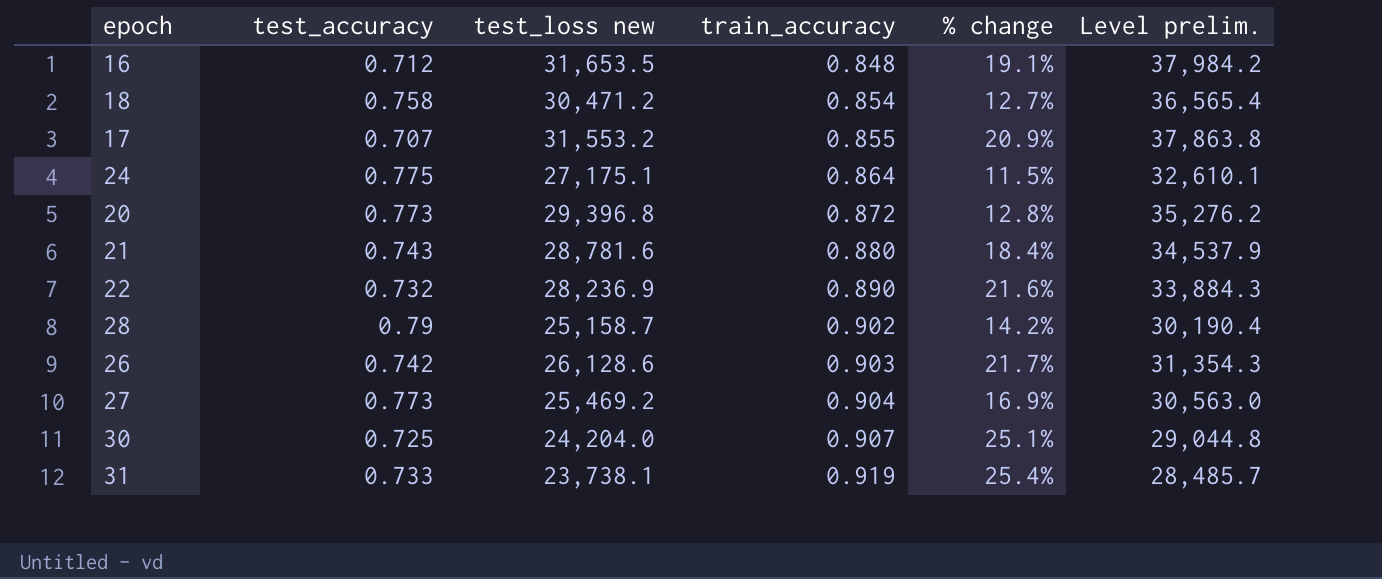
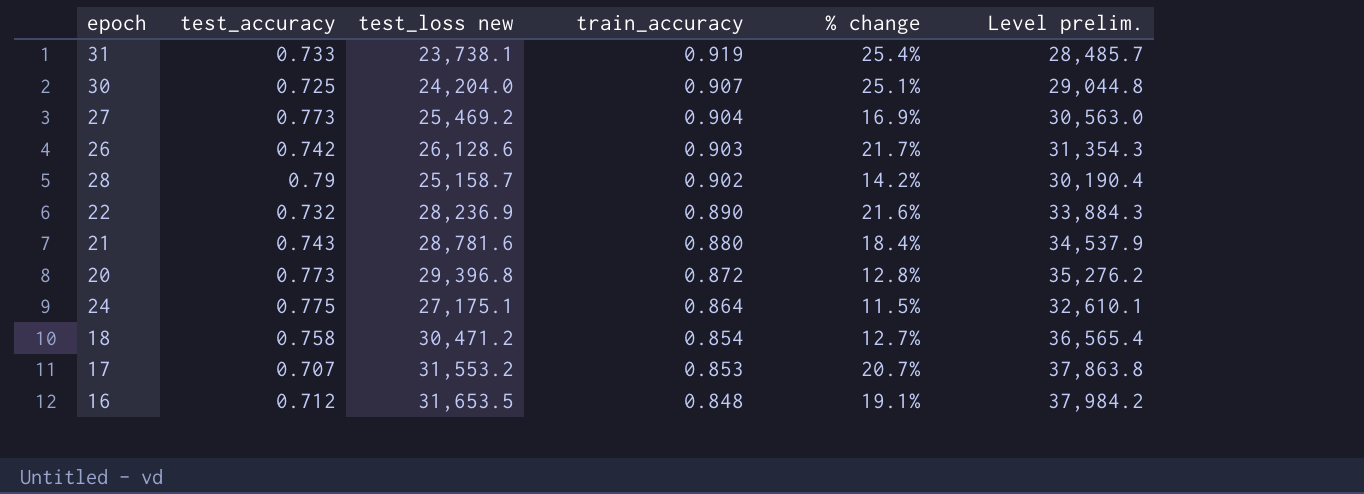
row order: train_accuracy ascending -> train_accuracy descending
17 | train_accuracy: 0.855 -> 0.853
17 | % change: 20.9% -> 20.7%

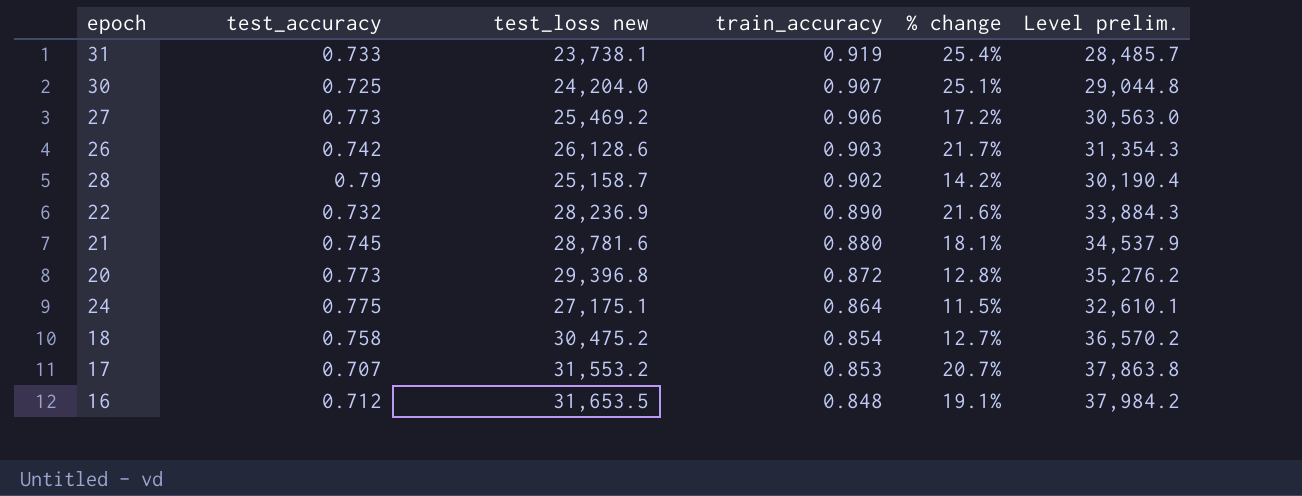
27 | train_accuracy: 0.904 -> 0.906
27 | % change: 16.9% -> 17.2%
21 | test_accuracy: 0.743 -> 0.745
21 | % change: 18.4% -> 18.1%
18 | test_loss new: 30,471.2 -> 30,475.2
18 | Level prelim.: 36,565.4 -> 36,570.2

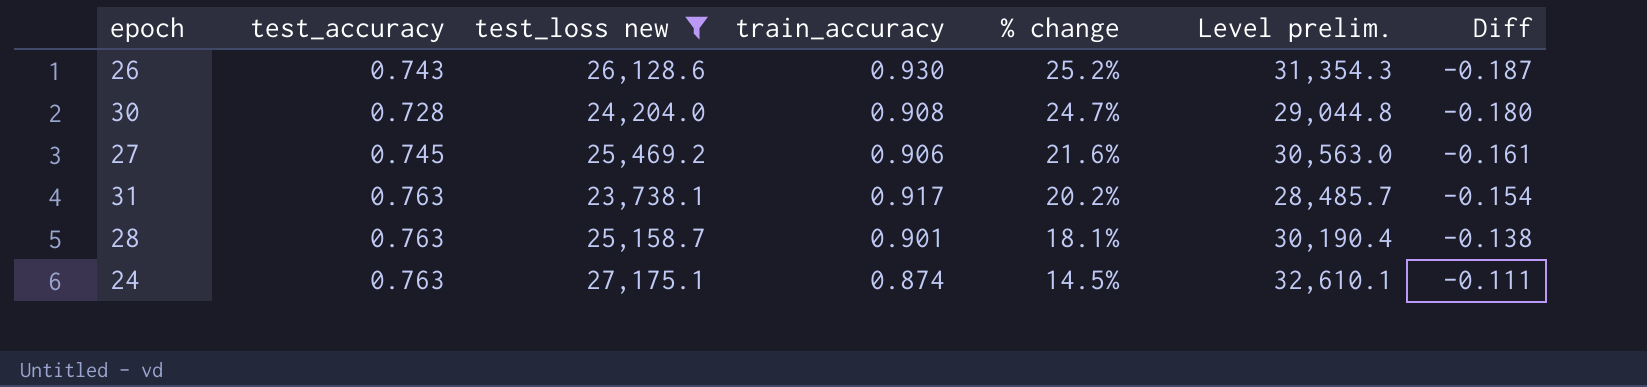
filter: none -> test_loss new <= 27,175.1
row order: train_accuracy descending -> % change descending
column Diff | formula: none -> [test_accuracy] - [train_accuracy]
26 | test_accuracy: 0.742 -> 0.743
26 | train_accuracy: 0.903 -> 0.930
26 | % change: 21.7% -> 25.2%
30 | test_accuracy: 0.725 -> 0.728
30 | train_accuracy: 0.907 -> 0.908
30 | % change: 25.1% -> 24.7%
27 | test_accuracy: 0.773 -> 0.745
27 | % change: 17.2% -> 21.6%
31 | test_accuracy: 0.733 -> 0.763
31 | train_accuracy: 0.919 -> 0.917
31 | % change: 25.4% -> 20.2%
28 | test_accuracy: 0.79 -> 0.763
28 | train_accuracy: 0.902 -> 0.901
28 | % change: 14.2% -> 18.1%
24 | test_accuracy: 0.775 -> 0.763
24 | train_accuracy: 0.864 -> 0.874
24 | % change: 11.5% -> 14.5%

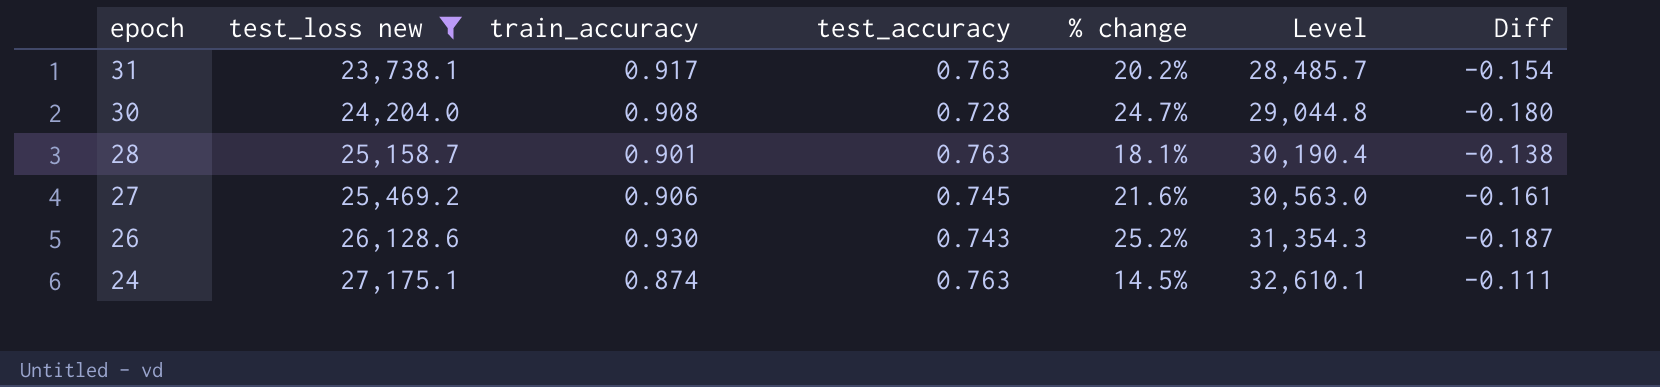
row order: % change descending -> epoch descending
column test_accuracy | position: 2 -> 4
column name: Level prelim. -> Level

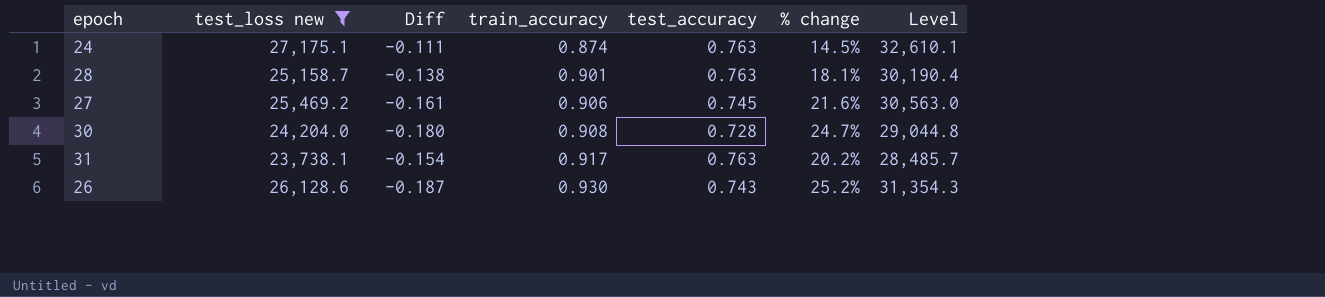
row order: epoch descending -> train_accuracy ascending
column Diff | position: 7 -> 3

